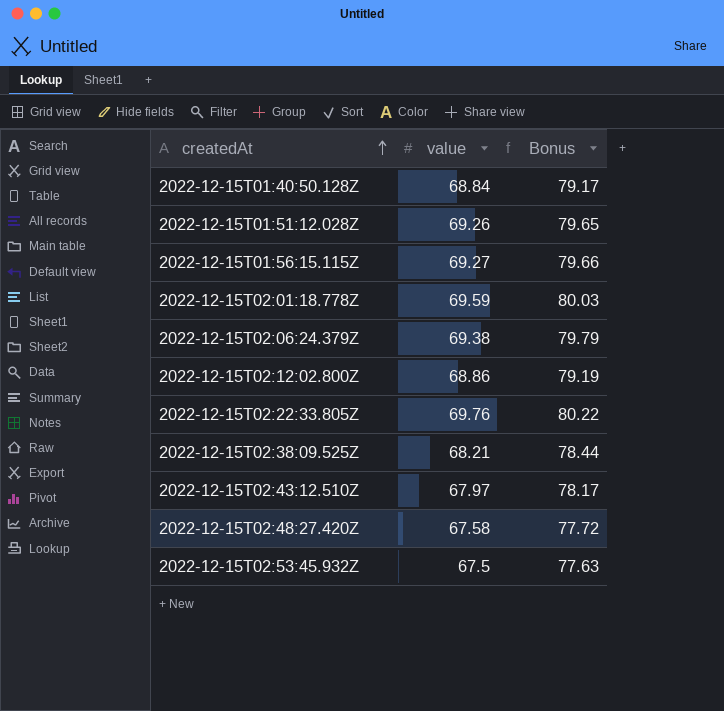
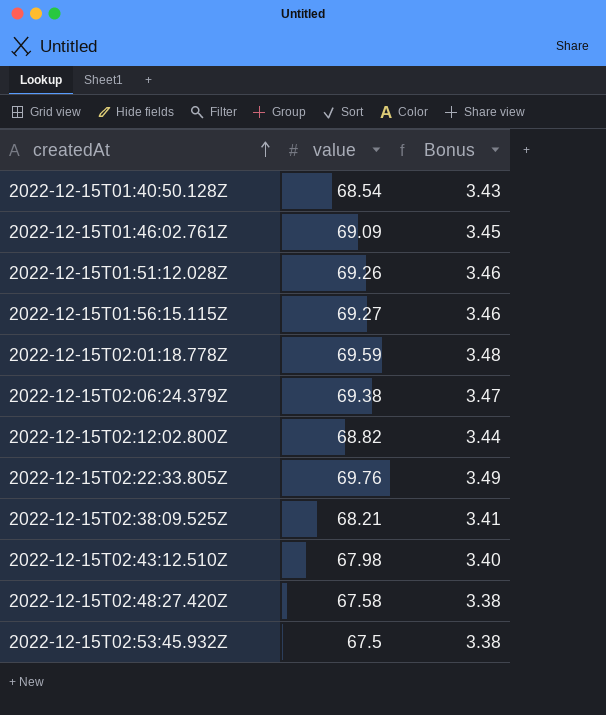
column Bonus | formula: [value] * 1.15 -> [value] * 0.05
2022-12-15T01:40:50.128Z | value: 68.84 -> 68.54
row 2022-12-15T01:46:02.761Z: none -> 69.09 | 3.45
2022-12-15T02:12:02.800Z | value: 68.86 -> 68.82
2022-12-15T02:43:12.510Z | value: 67.97 -> 67.98

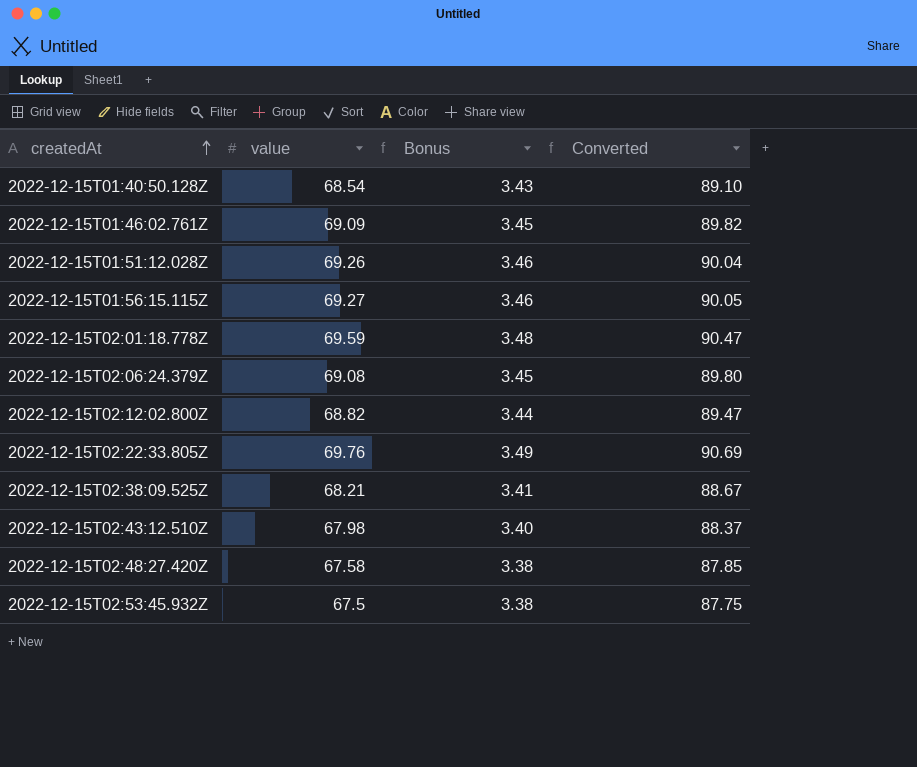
column Converted | formula: none -> [value] * 1.3
2022-12-15T02:06:24.379Z | value: 69.38 -> 69.08
2022-12-15T02:06:24.379Z | Bonus: 3.47 -> 3.45

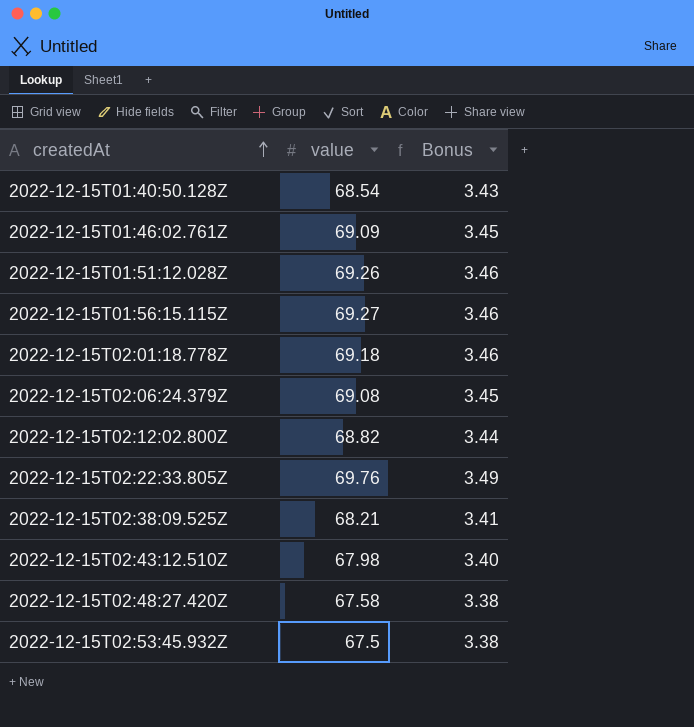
column Converted | formula: [value] * 1.3 -> none
2022-12-15T02:01:18.778Z | value: 69.59 -> 69.18
2022-12-15T02:01:18.778Z | Bonus: 3.48 -> 3.46

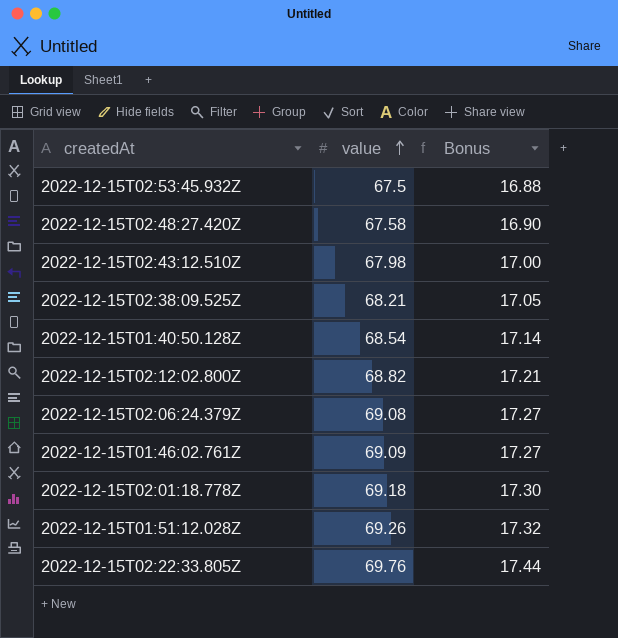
row order: createdAt ascending -> value ascending
column Bonus | formula: [value] * 0.05 -> [value] * 0.25
row 2022-12-15T01:56:15.115Z: 69.27 | 3.46 -> none

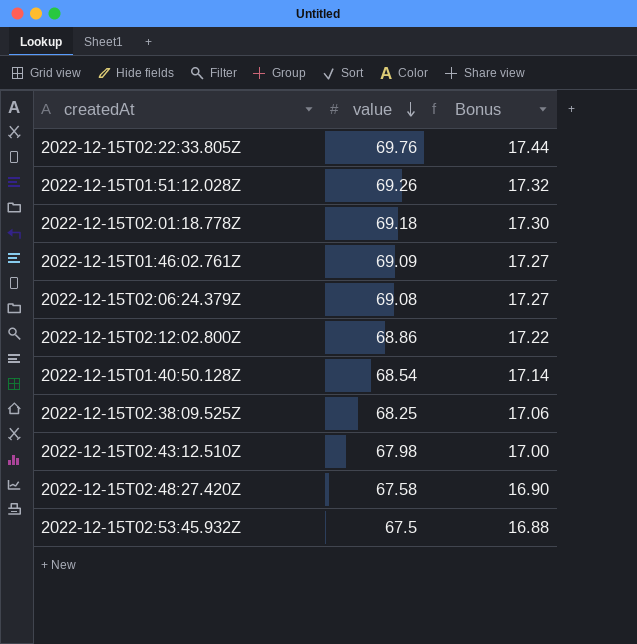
row order: value ascending -> value descending
2022-12-15T02:12:02.800Z | value: 68.82 -> 68.86
2022-12-15T02:12:02.800Z | Bonus: 17.21 -> 17.22
2022-12-15T02:38:09.525Z | value: 68.21 -> 68.25
2022-12-15T02:38:09.525Z | Bonus: 17.05 -> 17.06

